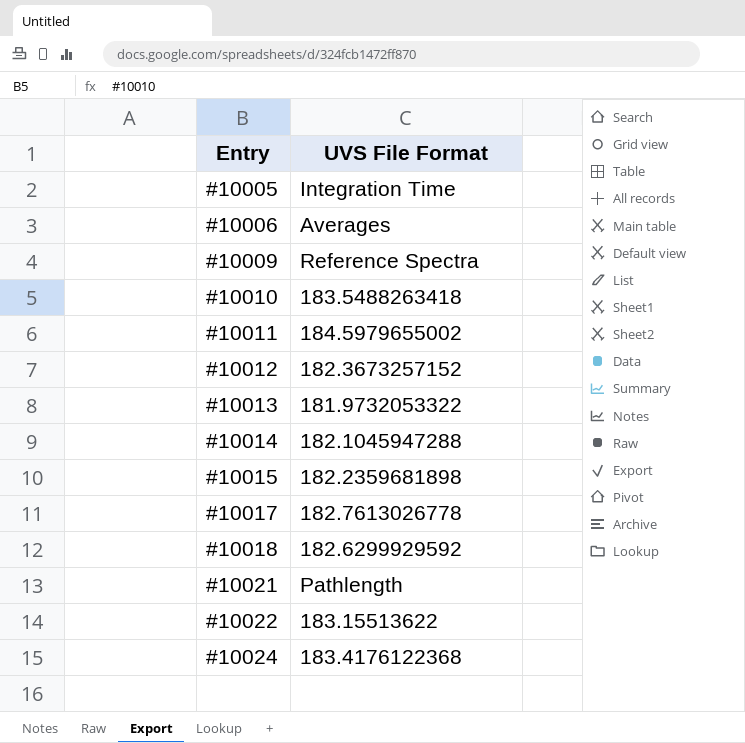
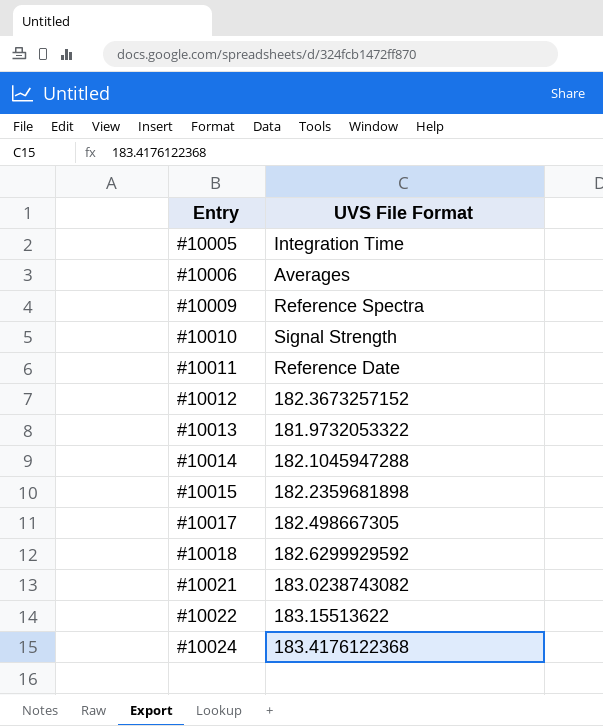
#10010 | UVS File Format: 183.5488263418 -> Signal Strength
#10011 | UVS File Format: 184.5979655002 -> Reference Date
#10017 | UVS File Format: 182.7613026778 -> 182.498667305
#10021 | UVS File Format: Pathlength -> 183.0238743082

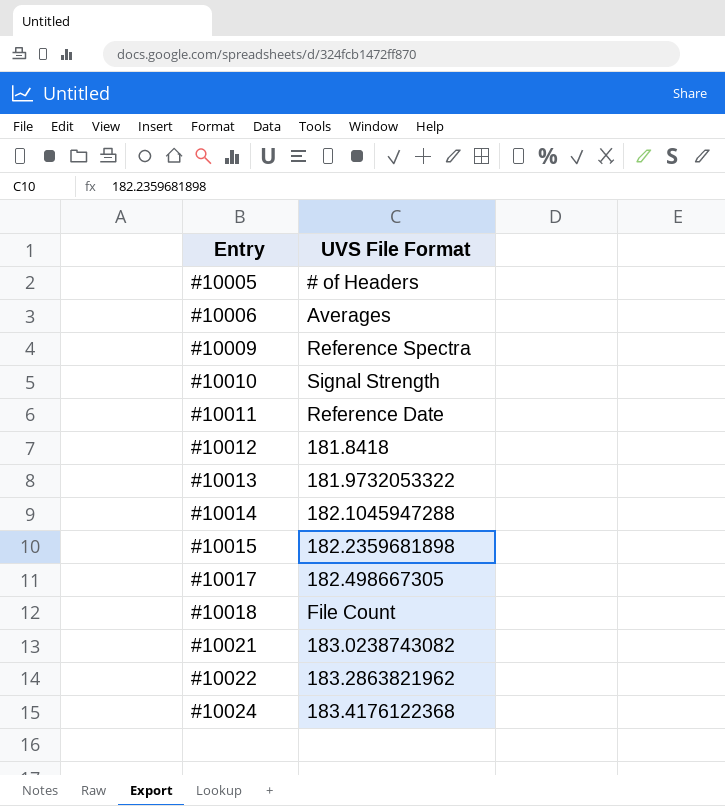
#10005 | UVS File Format: Integration Time -> # of Headers
#10012 | UVS File Format: 182.3673257152 -> 181.8418
#10018 | UVS File Format: 182.6299929592 -> File Count
#10022 | UVS File Format: 183.15513622 -> 183.2863821962

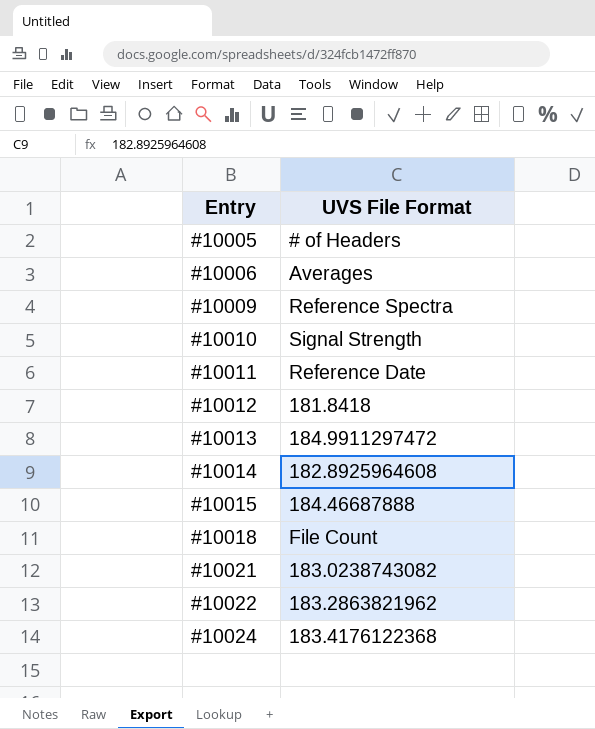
row #10017: 182.498667305 -> none
#10013 | UVS File Format: 181.9732053322 -> 184.9911297472
#10014 | UVS File Format: 182.1045947288 -> 182.8925964608
#10015 | UVS File Format: 182.2359681898 -> 184.46687888

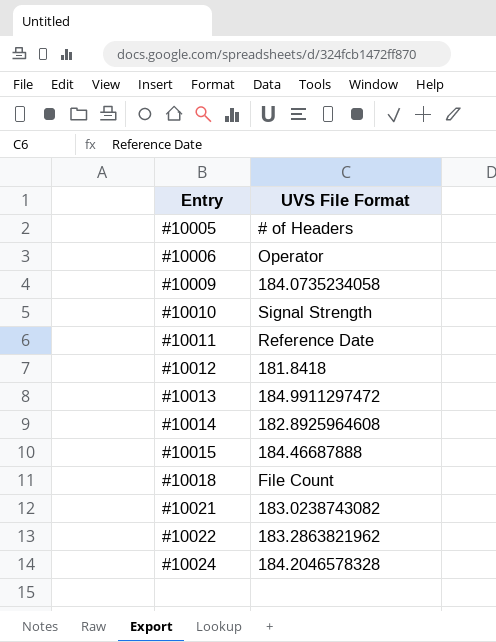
#10006 | UVS File Format: Averages -> Operator
#10009 | UVS File Format: Reference Spectra -> 184.0735234058
#10024 | UVS File Format: 183.4176122368 -> 184.2046578328

